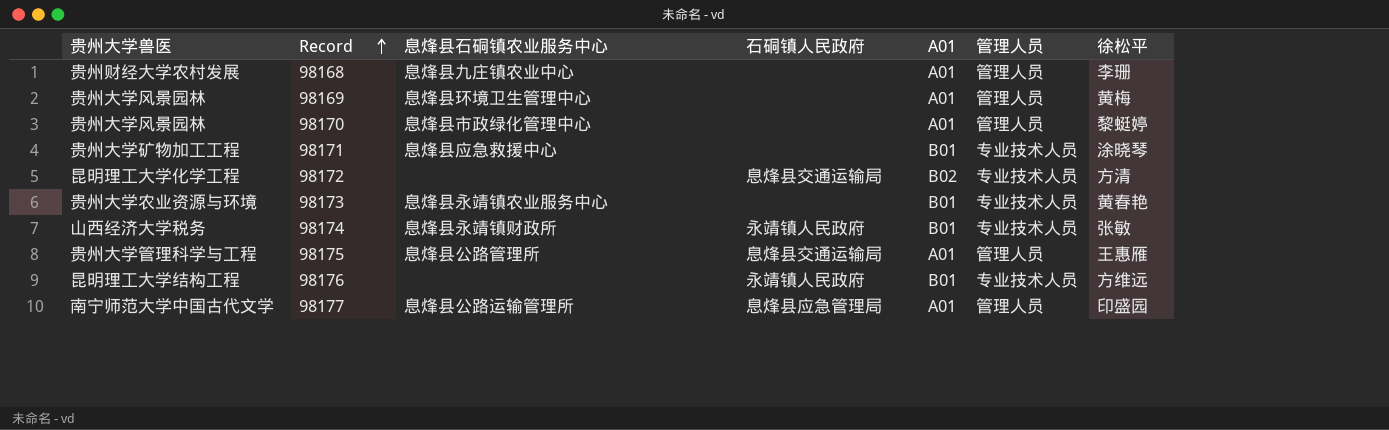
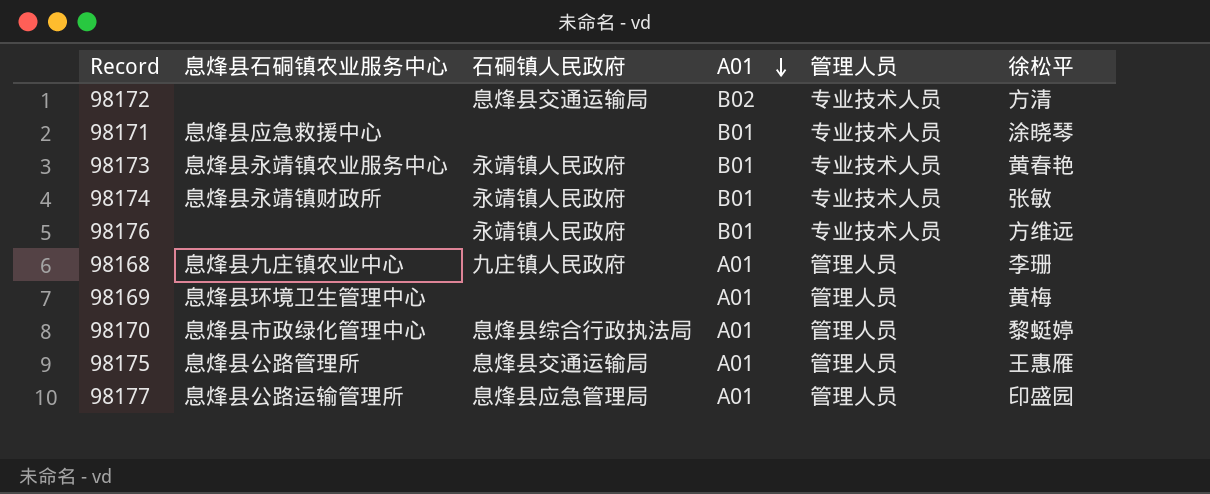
row order: Record ascending -> A01 descending
column 贵州大学兽医 | position: 1 -> none
98173 | 石硐镇人民政府: none -> 永靖镇人民政府
98168 | 石硐镇人民政府: none -> 九庄镇人民政府
98170 | 石硐镇人民政府: none -> 息烽县综合行政执法局

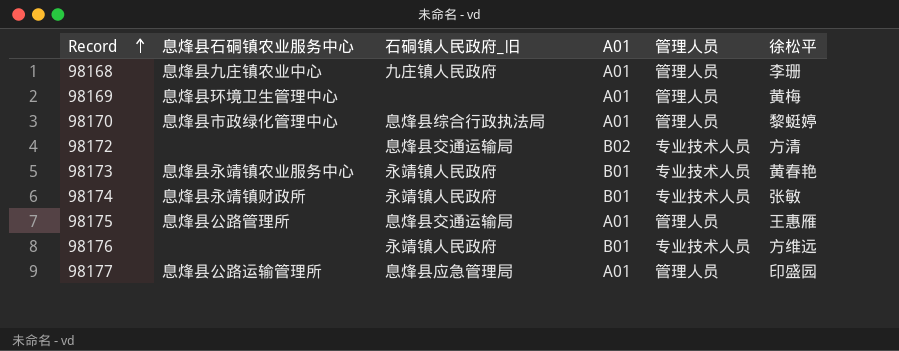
row order: A01 descending -> Record ascending
column name: 石硐镇人民政府 -> 石硐镇人民政府_旧
row 98171: 息烽县应急救援中心 | none | B01 | 专业技术人员 | 涂晓琴 -> none

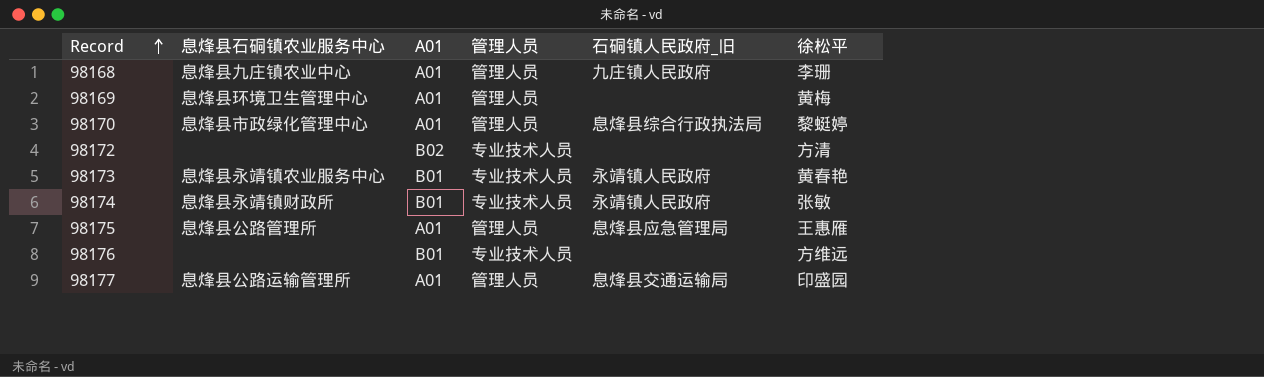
column 石硐镇人民政府_旧 | position: 3 -> 5
98172 | 石硐镇人民政府_旧: 息烽县交通运输局 -> none
98175 | 石硐镇人民政府_旧: 息烽县交通运输局 -> 息烽县应急管理局
98176 | 石硐镇人民政府_旧: 永靖镇人民政府 -> none
98177 | 石硐镇人民政府_旧: 息烽县应急管理局 -> 息烽县交通运输局

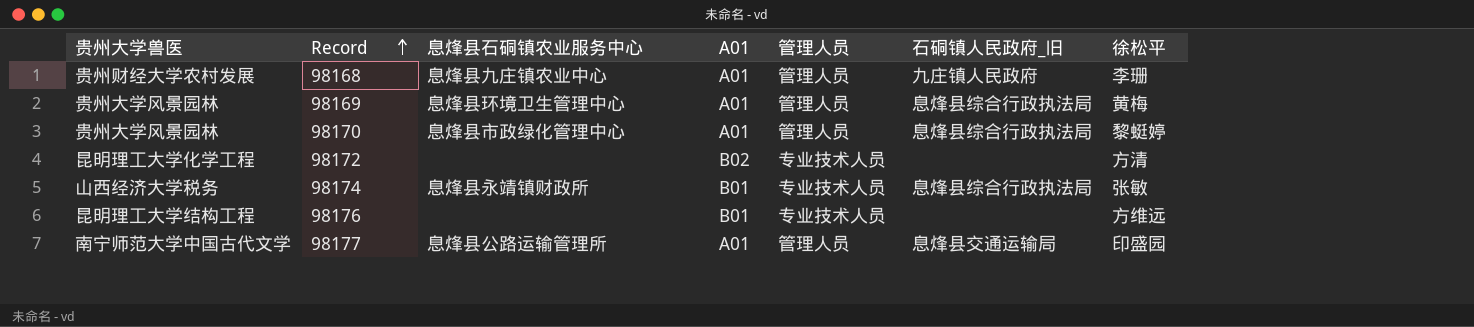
column 贵州大学兽医 | position: none -> 1
row 98173: 息烽县永靖镇农业服务中心 | B01 | 专业技术人员 | 永靖镇人民政府 | 黄春艳 -> none
row 98175: 息烽县公路管理所 | A01 | 管理人员 | 息烽县应急管理局 | 王惠雁 -> none
98169 | 石硐镇人民政府_旧: none -> 息烽县综合行政执法局
98174 | 石硐镇人民政府_旧: 永靖镇人民政府 -> 息烽县综合行政执法局

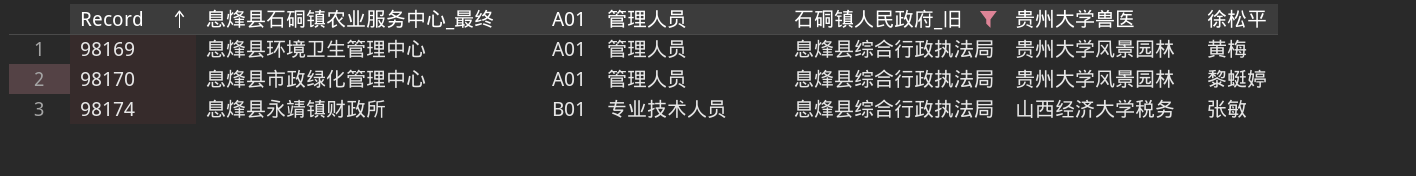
filter: none -> 石硐镇人民政府_旧 = 息烽县综合行政执法局
column name: 息烽县石硐镇农业服务中心 -> 息烽县石硐镇农业服务中心_最终
column 贵州大学兽医 | position: 1 -> 6

